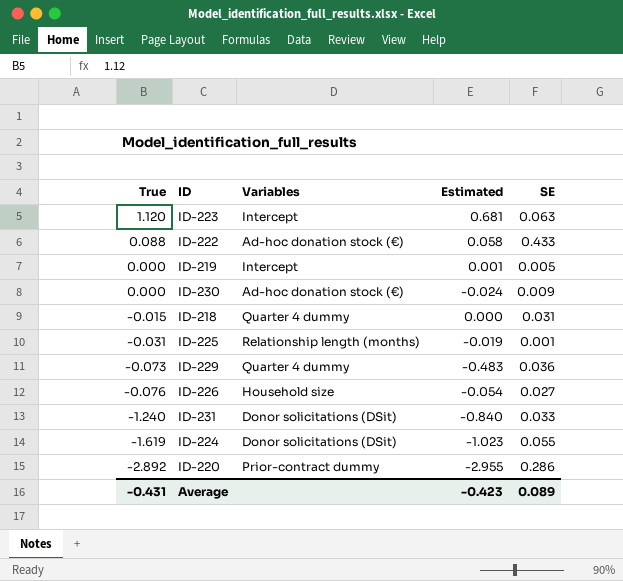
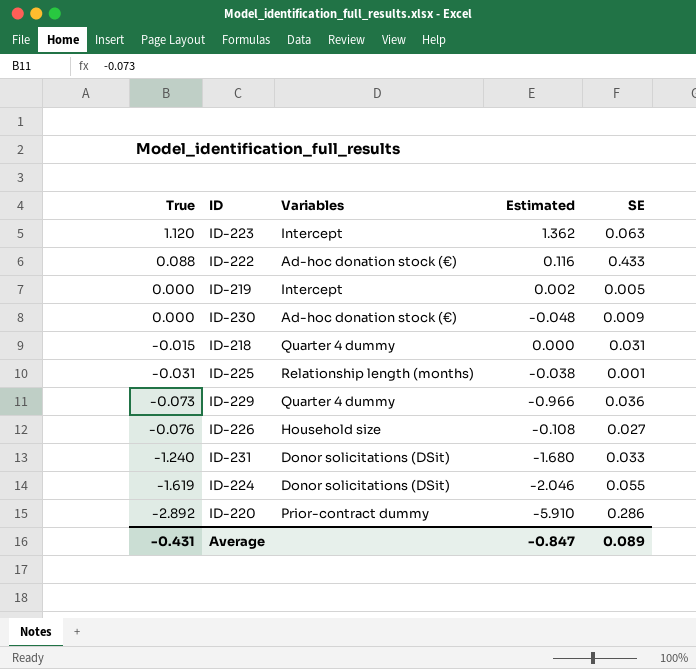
ID-223 | Estimated: 0.681 -> 1.362
ID-222 | Estimated: 0.058 -> 0.116
ID-219 | Estimated: 0.001 -> 0.002
ID-230 | Estimated: -0.024 -> -0.048
ID-225 | Estimated: -0.019 -> -0.038
ID-229 | Estimated: -0.483 -> -0.966
ID-226 | Estimated: -0.054 -> -0.108
ID-231 | Estimated: -0.840 -> -1.680
ID-224 | Estimated: -1.023 -> -2.046
ID-220 | Estimated: -2.955 -> -5.910
Average | Estimated: -0.423 -> -0.847

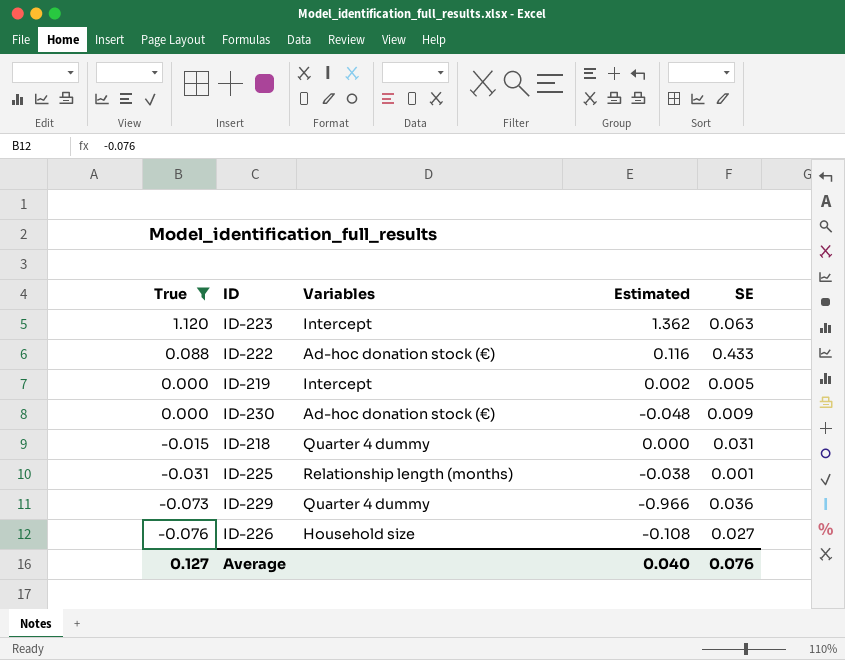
filter: none -> True >= -0.076
Average | True: -0.431 -> 0.127
Average | Estimated: -0.847 -> 0.040
Average | SE: 0.089 -> 0.076

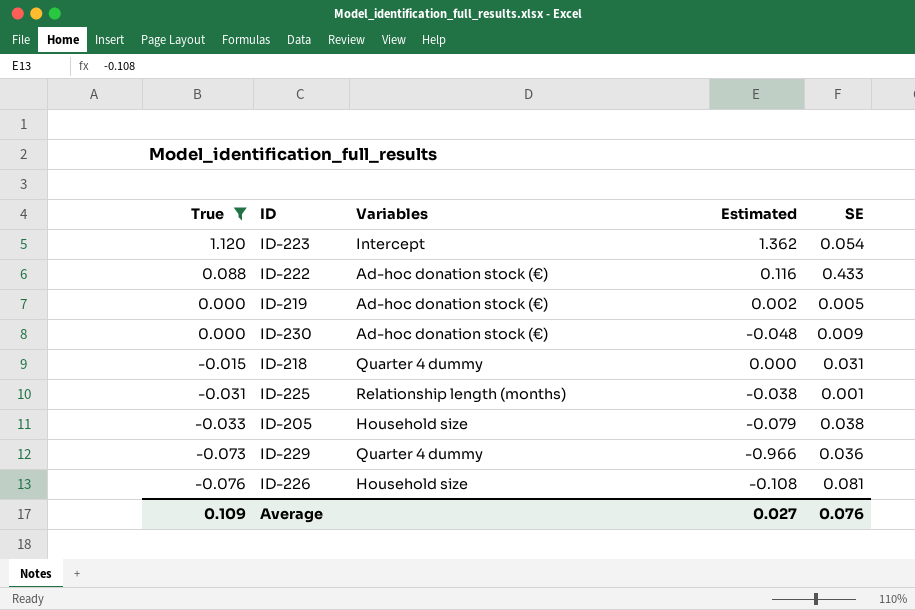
ID-223 | SE: 0.063 -> 0.054
ID-219 | Variables: Intercept -> Ad-hoc donation stock (€)
row ID-205: none -> -0.033 | Household size | -0.079 | 0.038
ID-226 | SE: 0.027 -> 0.081
Average | True: 0.127 -> 0.109
Average | Estimated: 0.040 -> 0.027

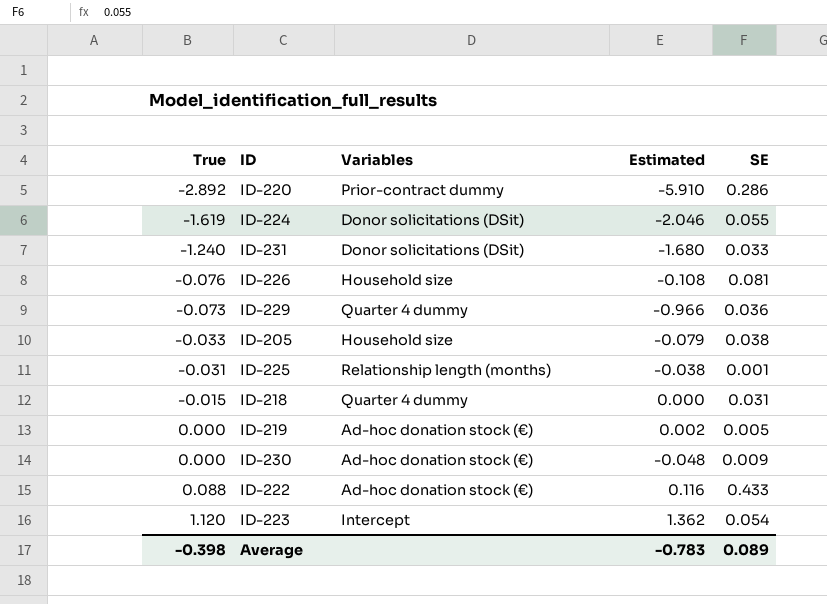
filter: True >= -0.076 -> none
row order: True descending -> True ascending
Average | True: 0.109 -> -0.398
Average | Estimated: 0.027 -> -0.783
Average | SE: 0.076 -> 0.089

